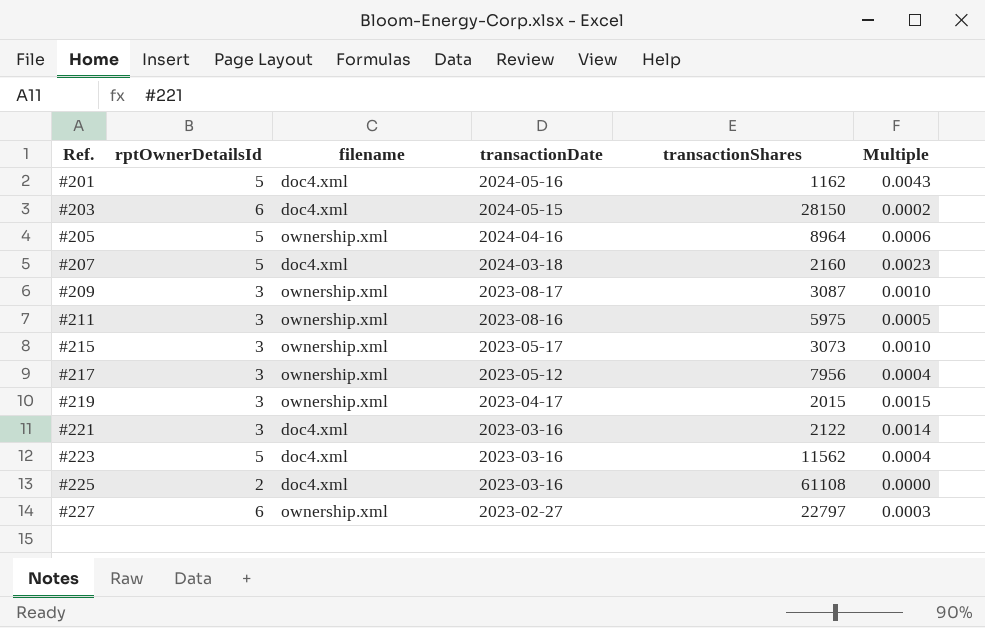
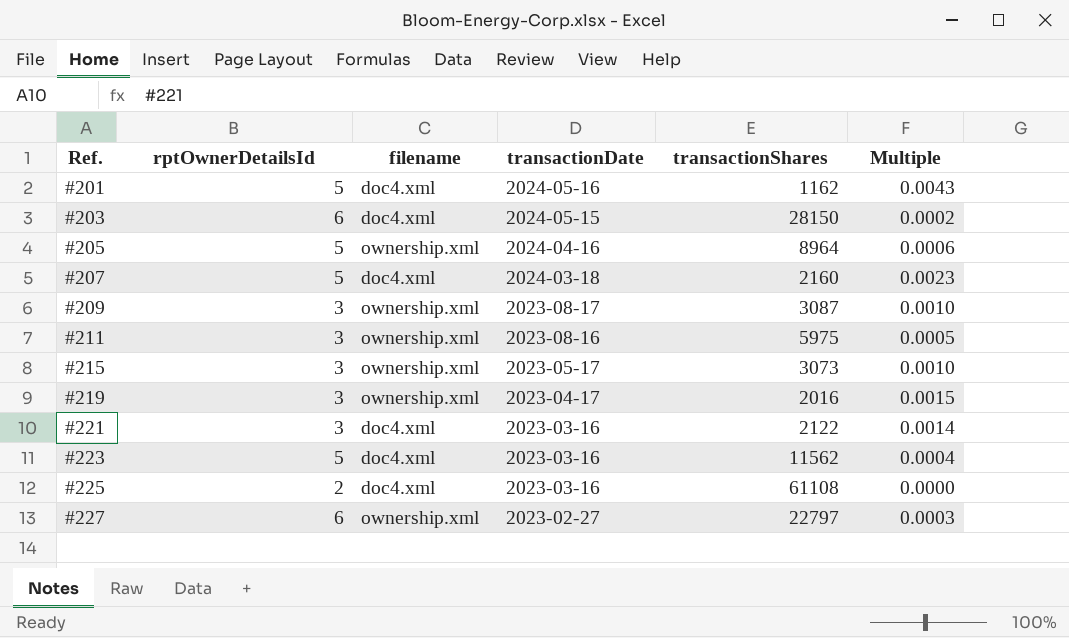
row #217: 3 | ownership.xml | 2023-05-12 | 7956 | 0.0004 -> none
#219 | transactionShares: 2015 -> 2016

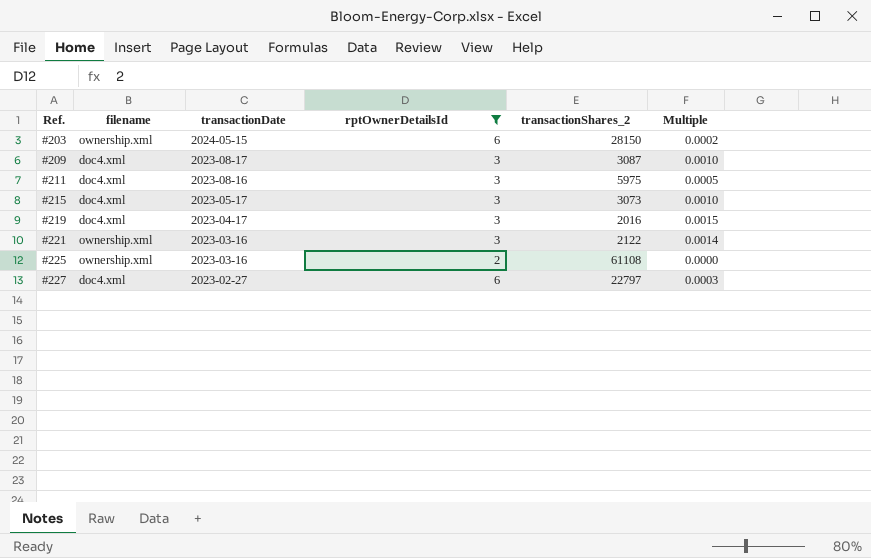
filter: none -> rptOwnerDetailsId != 5
column rptOwnerDetailsId | position: 2 -> 4
column name: transactionShares -> transactionShares_2
#203 | filename: doc4.xml -> ownership.xml
#209 | filename: ownership.xml -> doc4.xml
#211 | filename: ownership.xml -> doc4.xml
#215 | filename: ownership.xml -> doc4.xml
#219 | filename: ownership.xml -> doc4.xml
#221 | filename: doc4.xml -> ownership.xml
#225 | filename: doc4.xml -> ownership.xml
#227 | filename: ownership.xml -> doc4.xml

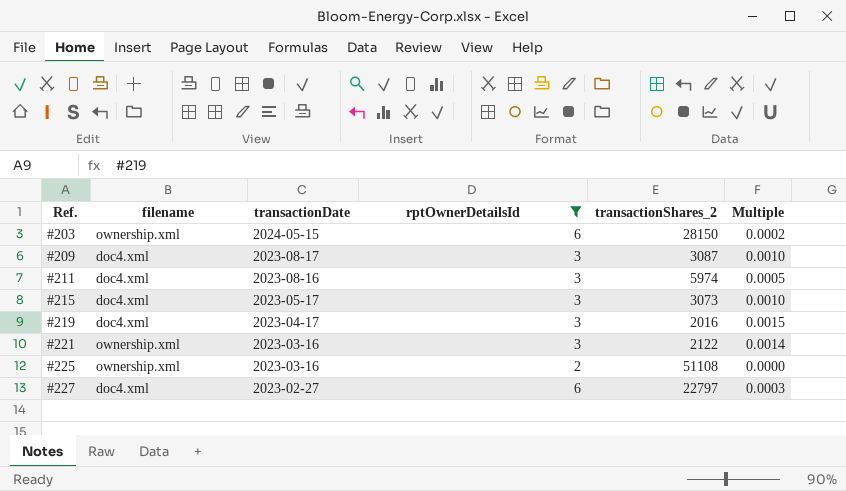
#211 | transactionShares_2: 5975 -> 5974
#225 | transactionShares_2: 61108 -> 51108

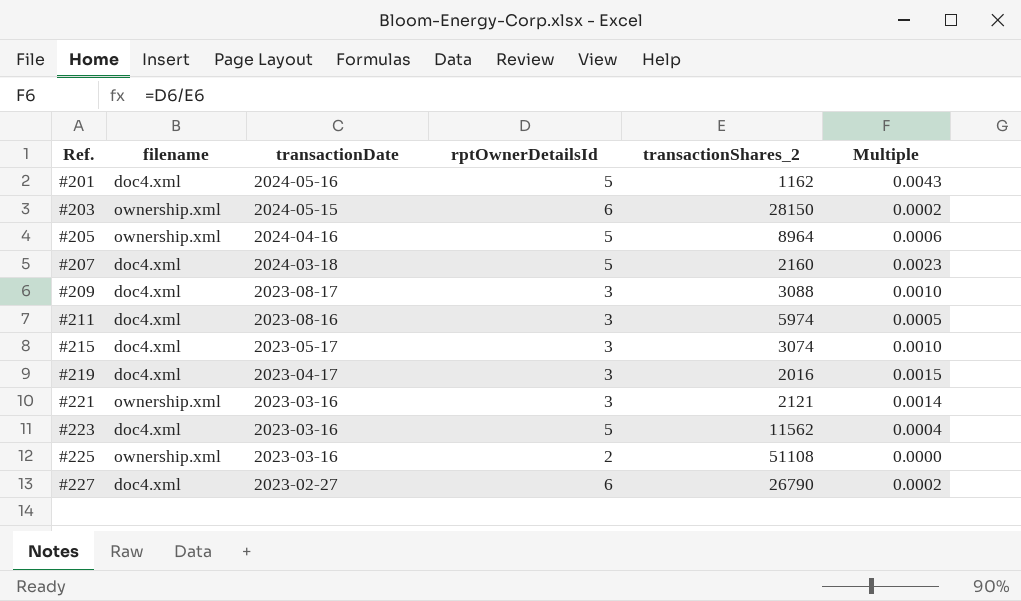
filter: rptOwnerDetailsId != 5 -> none
#209 | transactionShares_2: 3087 -> 3088
#215 | transactionShares_2: 3073 -> 3074
#221 | transactionShares_2: 2122 -> 2121
#227 | transactionShares_2: 22797 -> 26790
#227 | Multiple: 0.0003 -> 0.0002

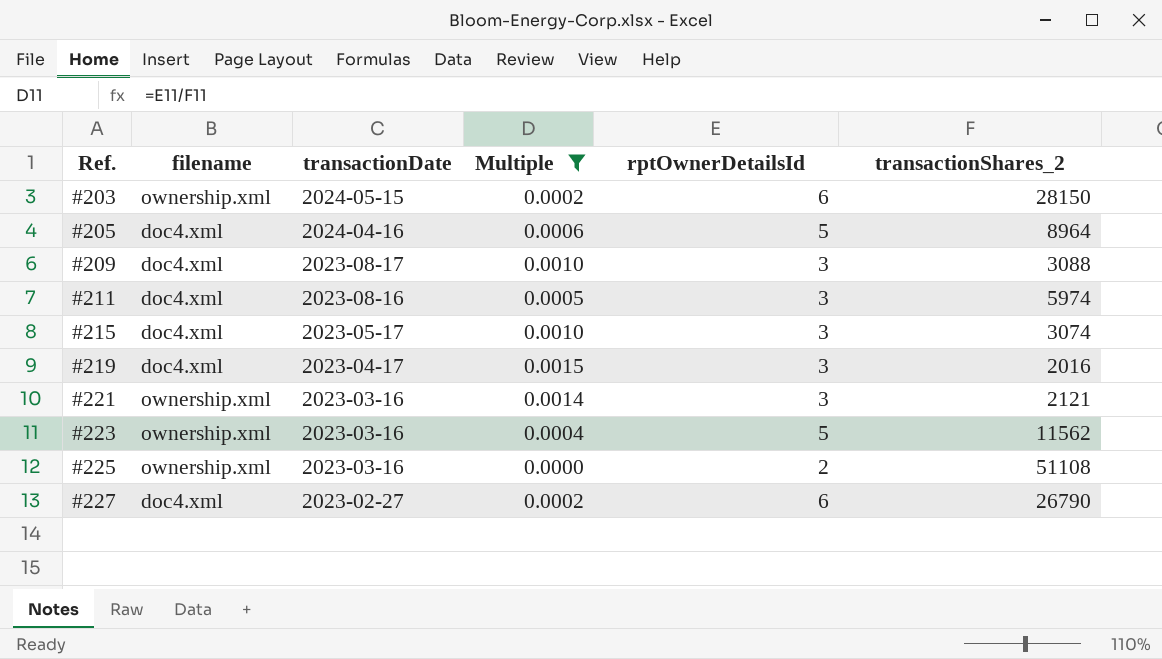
filter: none -> Multiple <= 0.0015
column Multiple | position: 6 -> 4
#205 | filename: ownership.xml -> doc4.xml
#223 | filename: doc4.xml -> ownership.xml

